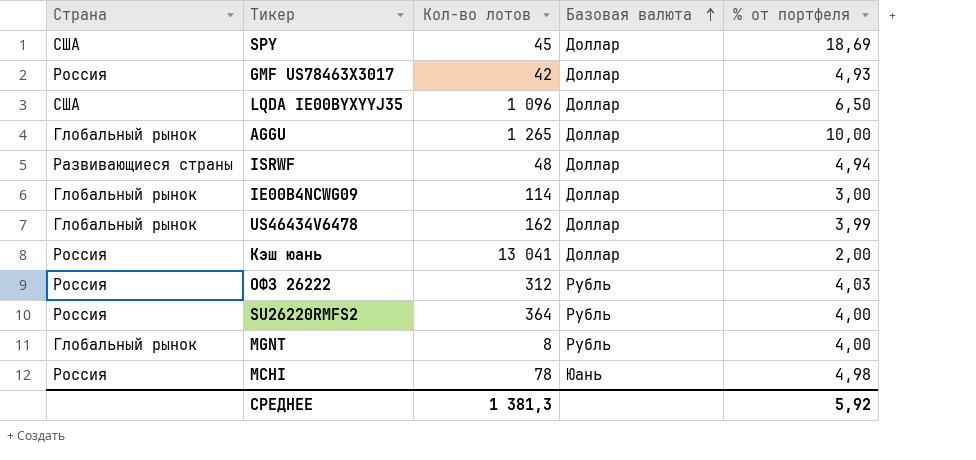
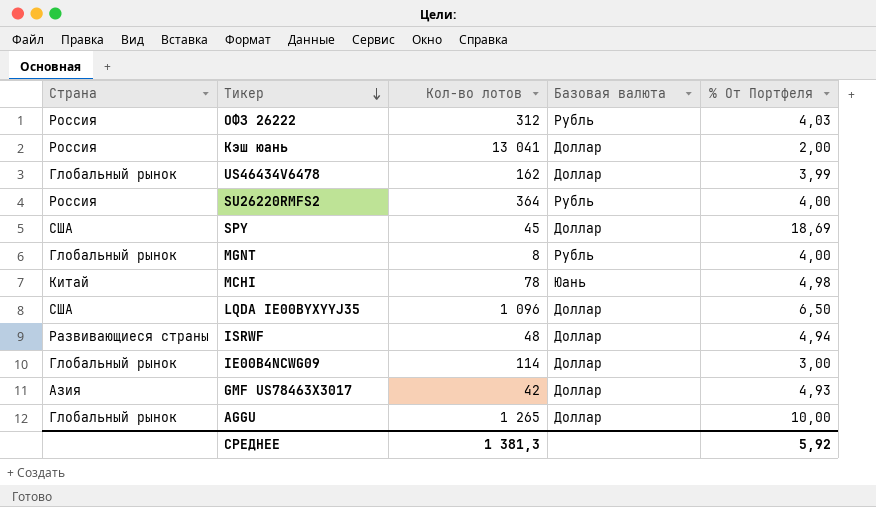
row order: Базовая валюта ascending -> Тикер descending
column name: % от портфеля -> % От Портфеля
MCHI | Страна: Россия -> Китай
GMF US78463X3017 | Страна: Россия -> Азия

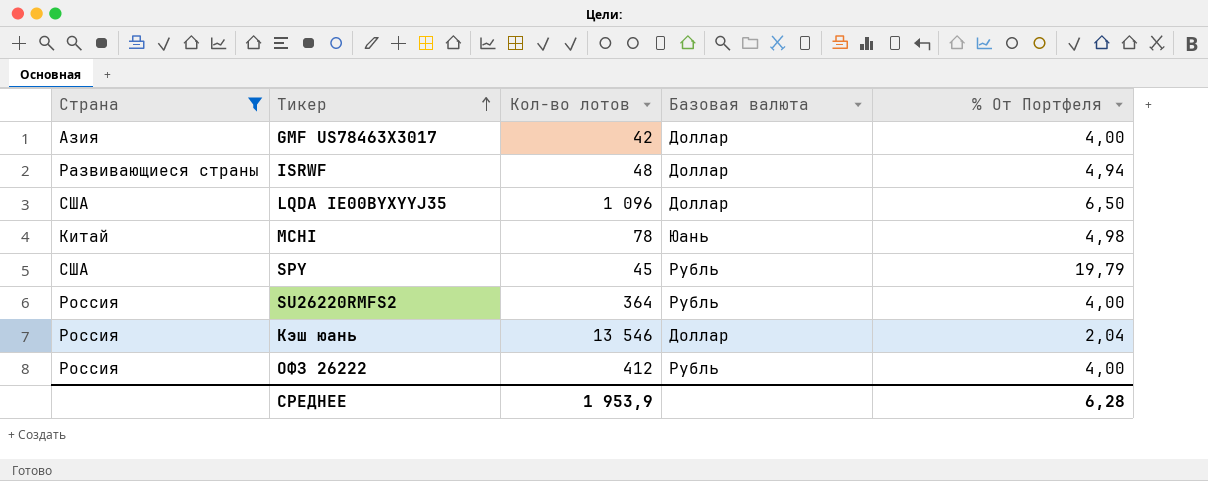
filter: none -> Страна != Глобальный рынок
row order: Тикер descending -> Тикер ascending
GMF US78463X3017 | % От Портфеля: 4,93 -> 4,00
SPY | Базовая валюта: Доллар -> Рубль
SPY | % От Портфеля: 18,69 -> 19,79
Кэш юань | Кол-во лотов: 13 041 -> 13 546
Кэш юань | % От Портфеля: 2,00 -> 2,04
ОФЗ 26222 | Кол-во лотов: 312 -> 412
ОФЗ 26222 | % От Портфеля: 4,03 -> 4,00
СРЕДНЕЕ | Кол-во лотов: 1 381,3 -> 1 953,9
СРЕДНЕЕ | % От Портфеля: 5,92 -> 6,28

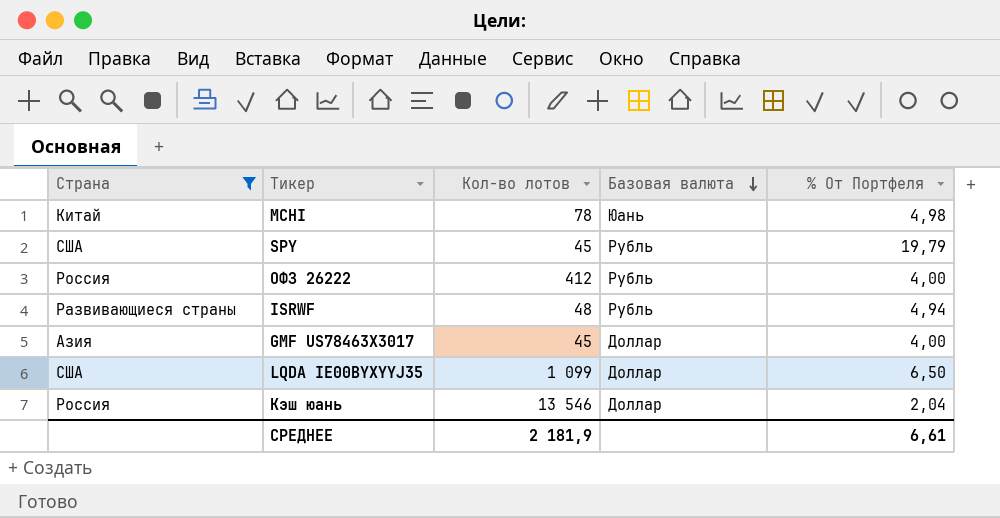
row order: Тикер ascending -> Базовая валюта descending
row SU26220RMFS2: Россия | 364 | Рубль | 4,00 -> none
ISRWF | Базовая валюта: Доллар -> Рубль
GMF US78463X3017 | Кол-во лотов: 42 -> 45
LQDA IE00BYXYYJ35 | Кол-во лотов: 1 096 -> 1 099
СРЕДНЕЕ | Кол-во лотов: 1 953,9 -> 2 181,9
СРЕДНЕЕ | % От Портфеля: 6,28 -> 6,61

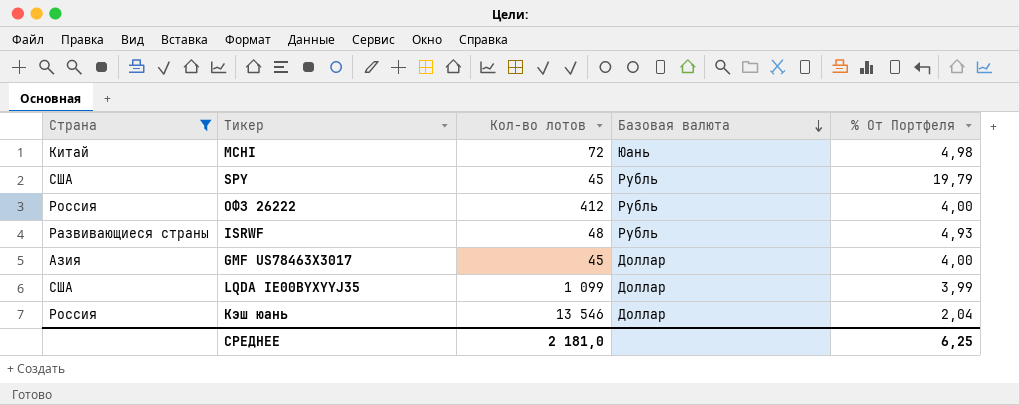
MCHI | Кол-во лотов: 78 -> 72
ISRWF | % От Портфеля: 4,94 -> 4,93
LQDA IE00BYXYYJ35 | % От Портфеля: 6,50 -> 3,99
СРЕДНЕЕ | Кол-во лотов: 2 181,9 -> 2 181,0
СРЕДНЕЕ | % От Портфеля: 6,61 -> 6,25

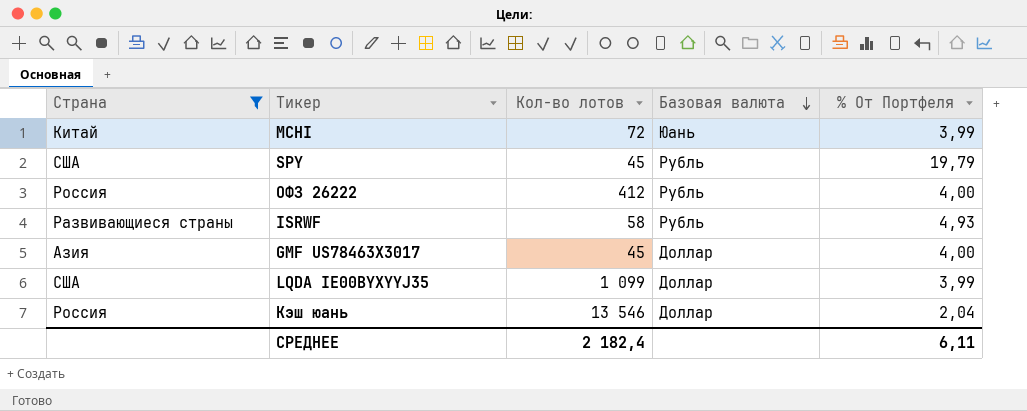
MCHI | % От Портфеля: 4,98 -> 3,99
ISRWF | Кол-во лотов: 48 -> 58
СРЕДНЕЕ | Кол-во лотов: 2 181,0 -> 2 182,4
СРЕДНЕЕ | % От Портфеля: 6,25 -> 6,11

